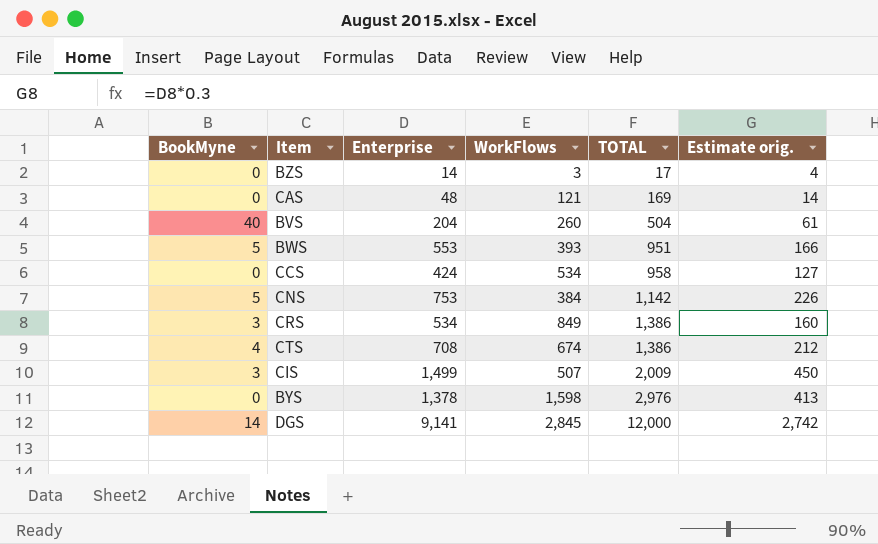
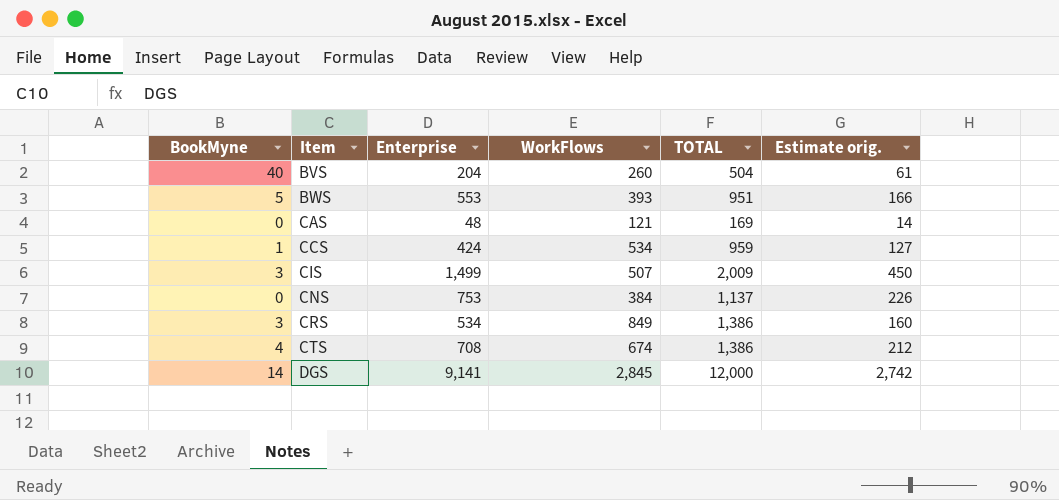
row order: TOTAL ascending -> Item ascending
row BZS: 0 | 14 | 3 | 17 | 4 -> none
row BYS: 0 | 1,378 | 1,598 | 2,976 | 413 -> none
CCS | BookMyne: 0 -> 1
CCS | TOTAL: 958 -> 959
CNS | BookMyne: 5 -> 0
CNS | TOTAL: 1,142 -> 1,137

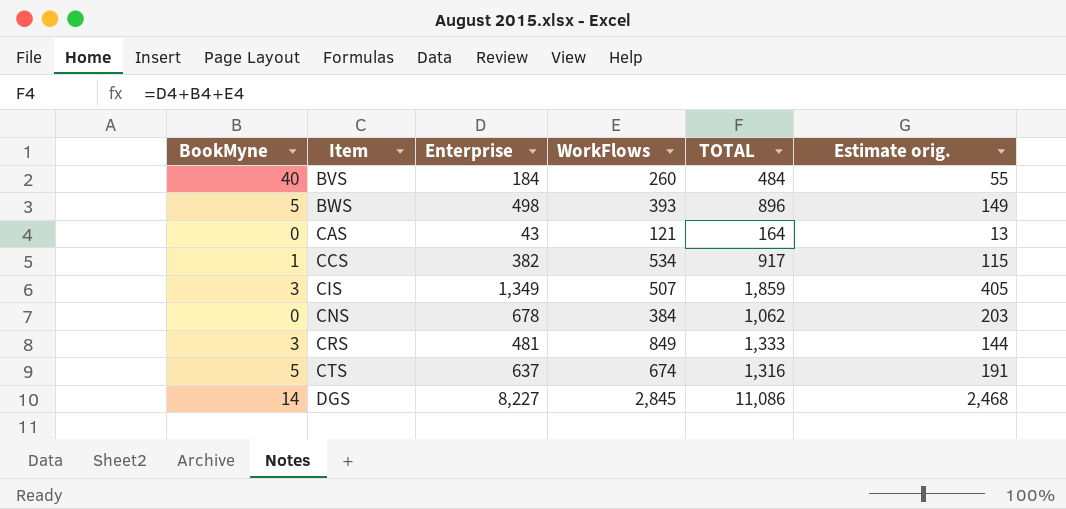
BVS | Enterprise: 204 -> 184
BVS | TOTAL: 504 -> 484
BVS | Estimate orig.: 61 -> 55
BWS | Enterprise: 553 -> 498
BWS | TOTAL: 951 -> 896
BWS | Estimate orig.: 166 -> 149
CAS | Enterprise: 48 -> 43
CAS | TOTAL: 169 -> 164
CAS | Estimate orig.: 14 -> 13
CCS | Enterprise: 424 -> 382
CCS | TOTAL: 959 -> 917
CCS | Estimate orig.: 127 -> 115
CIS | Enterprise: 1,499 -> 1,349
CIS | TOTAL: 2,009 -> 1,859
CIS | Estimate orig.: 450 -> 405
CNS | Enterprise: 753 -> 678
CNS | TOTAL: 1,137 -> 1,062
CNS | Estimate orig.: 226 -> 203
CRS | Enterprise: 534 -> 481
CRS | TOTAL: 1,386 -> 1,333
CRS | Estimate orig.: 160 -> 144
CTS | BookMyne: 4 -> 5
CTS | Enterprise: 708 -> 637
CTS | TOTAL: 1,386 -> 1,316
CTS | Estimate orig.: 212 -> 191
DGS | Enterprise: 9,141 -> 8,227
DGS | TOTAL: 12,000 -> 11,086
DGS | Estimate orig.: 2,742 -> 2,468

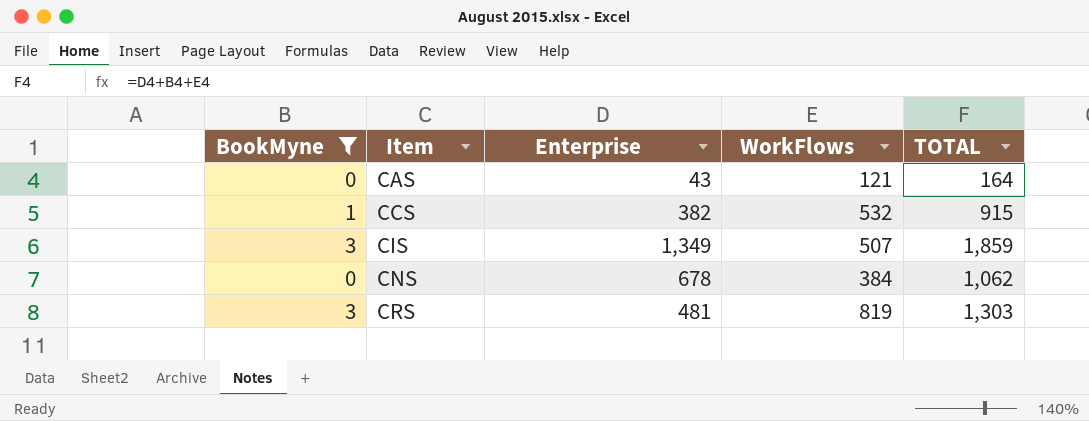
filter: none -> BookMyne <= 3
column Estimate orig. | formula: [Enterprise] * 0.3 -> none
CCS | WorkFlows: 534 -> 532
CCS | TOTAL: 917 -> 915
CRS | WorkFlows: 849 -> 819
CRS | TOTAL: 1,333 -> 1,303

